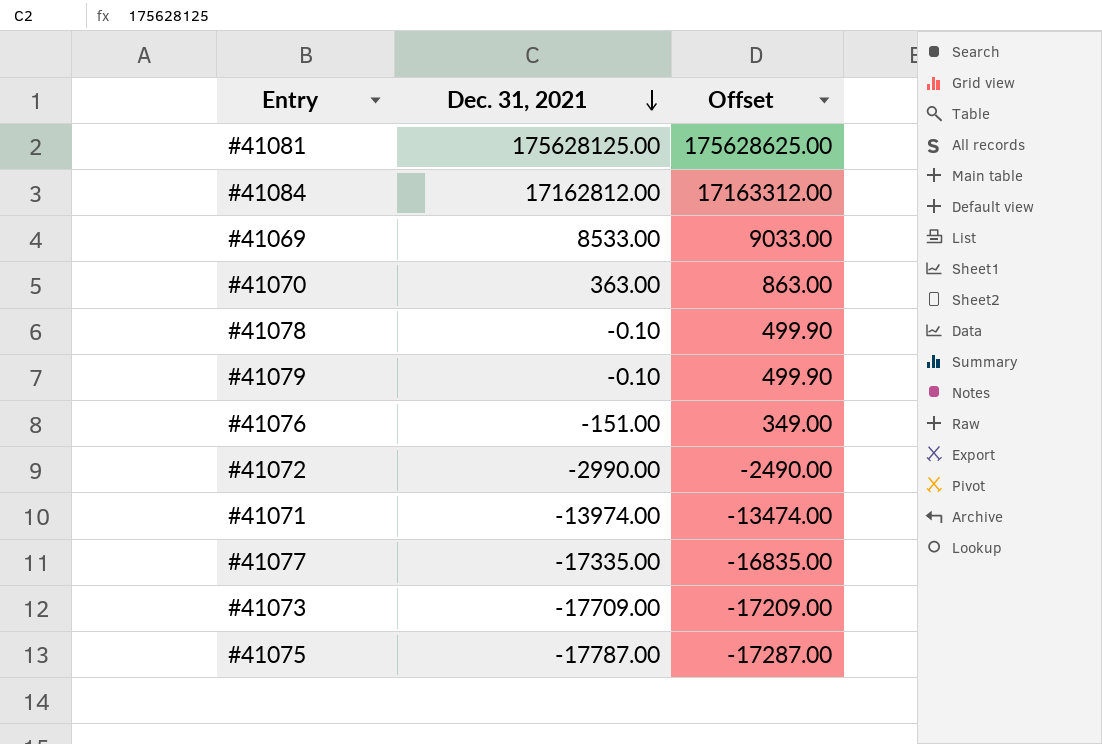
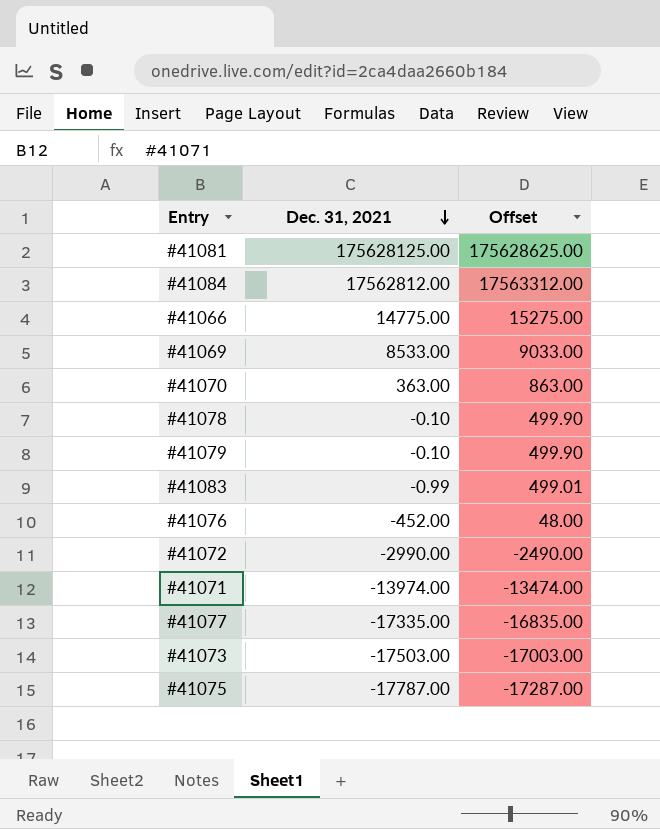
#41084 | Dec. 31, 2021: 17162812.00 -> 17562812.00
#41084 | Offset: 17163312.00 -> 17563312.00
row #41066: none -> 14775.00 | 15275.00
row #41083: none -> -0.99 | 499.01
#41076 | Dec. 31, 2021: -151.00 -> -452.00
#41076 | Offset: 349.00 -> 48.00
#41073 | Dec. 31, 2021: -17709.00 -> -17503.00
#41073 | Offset: -17209.00 -> -17003.00

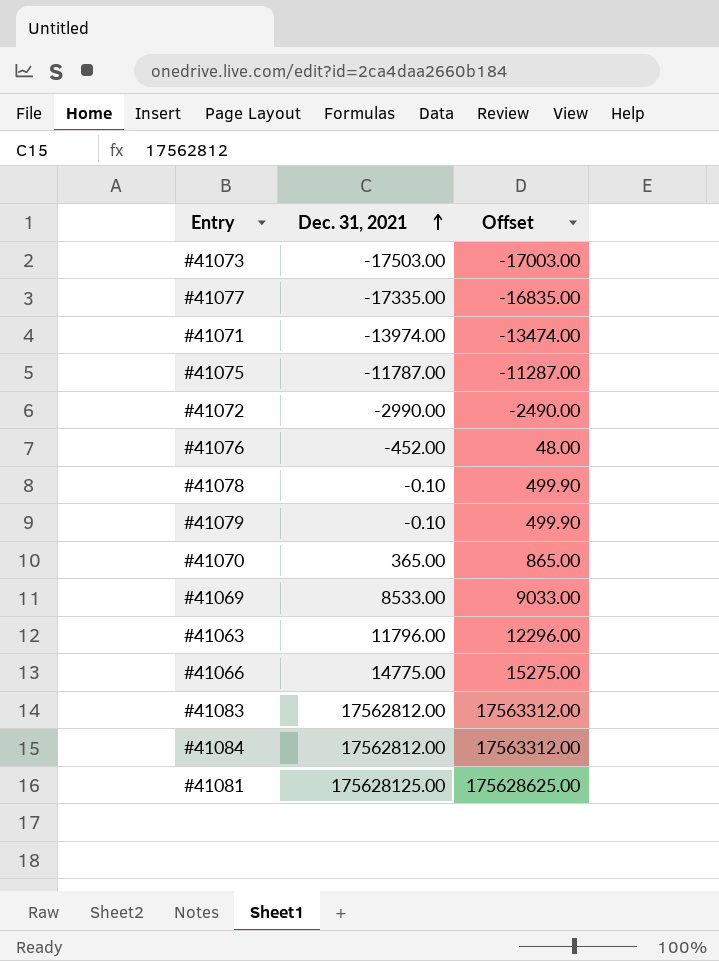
row order: Dec. 31, 2021 descending -> Dec. 31, 2021 ascending
#41075 | Dec. 31, 2021: -17787.00 -> -11787.00
#41075 | Offset: -17287.00 -> -11287.00
#41070 | Dec. 31, 2021: 363.00 -> 365.00
#41070 | Offset: 863.00 -> 865.00
row #41063: none -> 11796.00 | 12296.00
#41083 | Dec. 31, 2021: -0.99 -> 17562812.00
#41083 | Offset: 499.01 -> 17563312.00

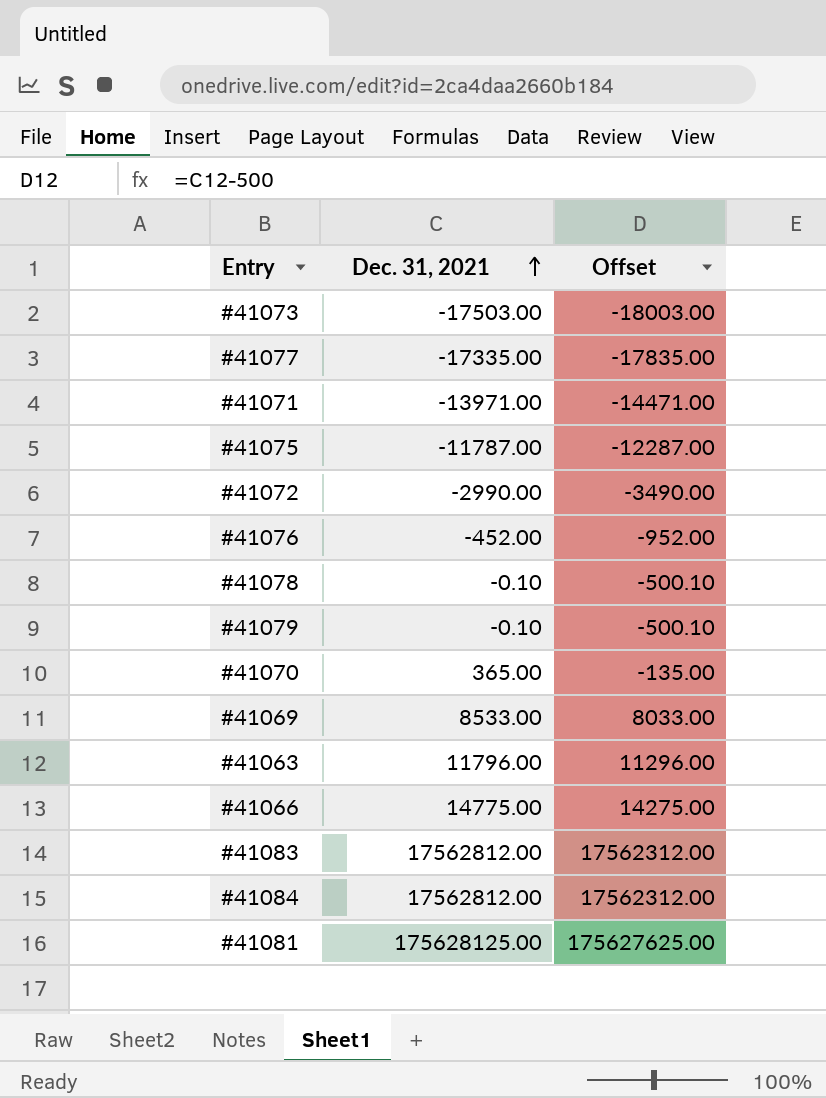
column Offset | formula: [Dec. 31, 2021] + 500 -> [Dec. 31, 2021] - 500
#41071 | Dec. 31, 2021: -13974.00 -> -13971.00

